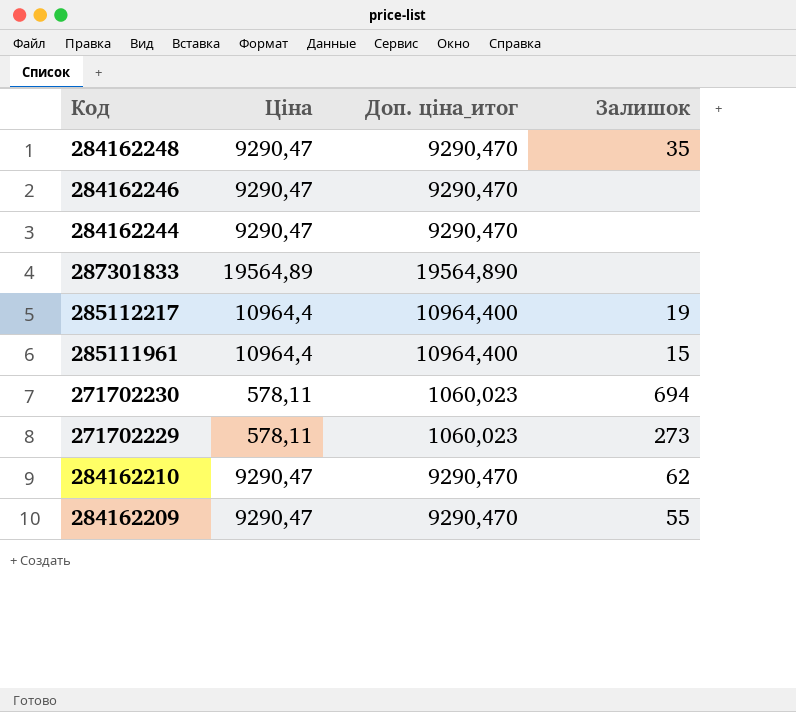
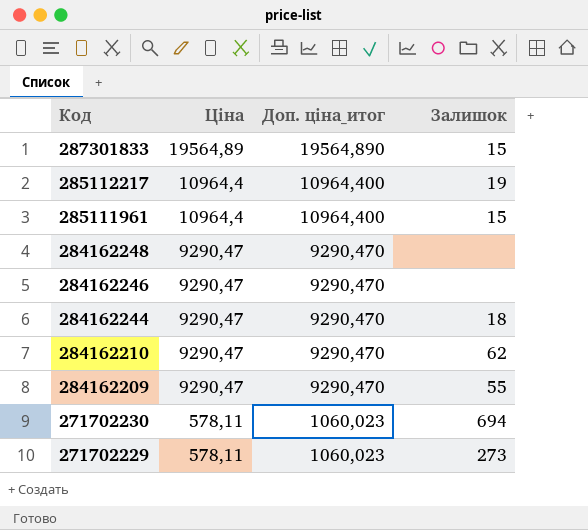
row order: none -> Код descending
287301833 | Залишок: none -> 15
284162248 | Залишок: 35 -> none
284162244 | Залишок: none -> 18

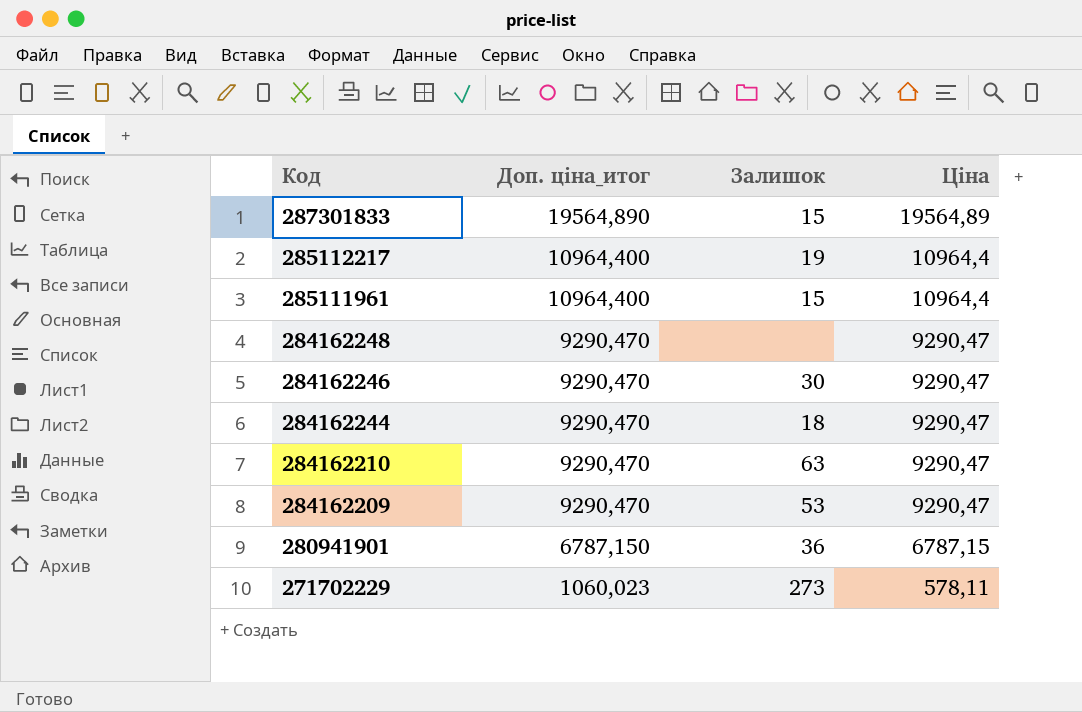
column Ціна | position: 2 -> 4
row 271702230: 578,11 | 1060,023 | 694 -> none
284162246 | Залишок: none -> 30
284162210 | Залишок: 62 -> 63
284162209 | Залишок: 55 -> 53
row 280941901: none -> 6787,150 | 36 | 6787,15

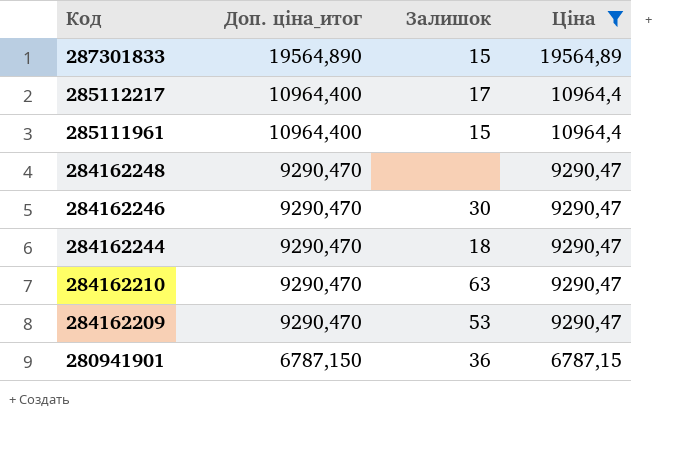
filter: none -> Ціна != 578,11
285112217 | Залишок: 19 -> 17

